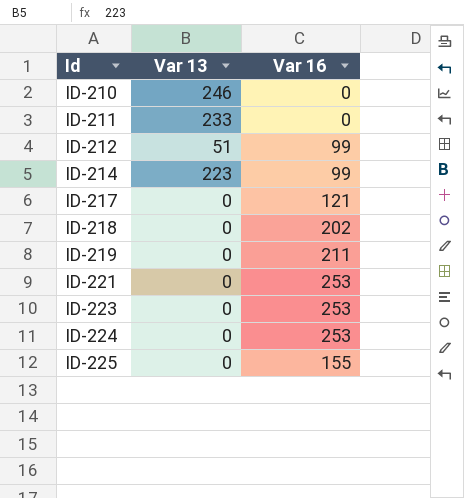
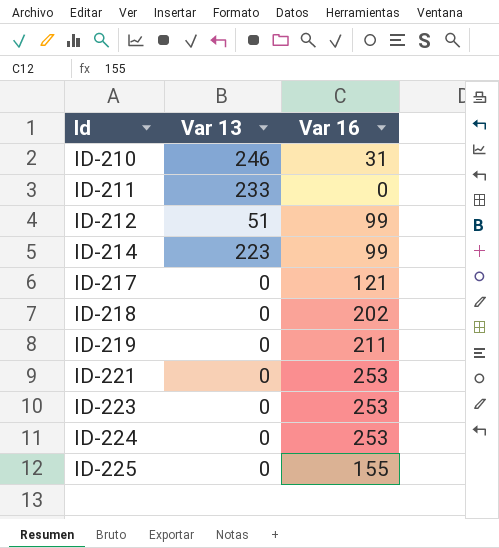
ID-210 | Var 16: 0 -> 31

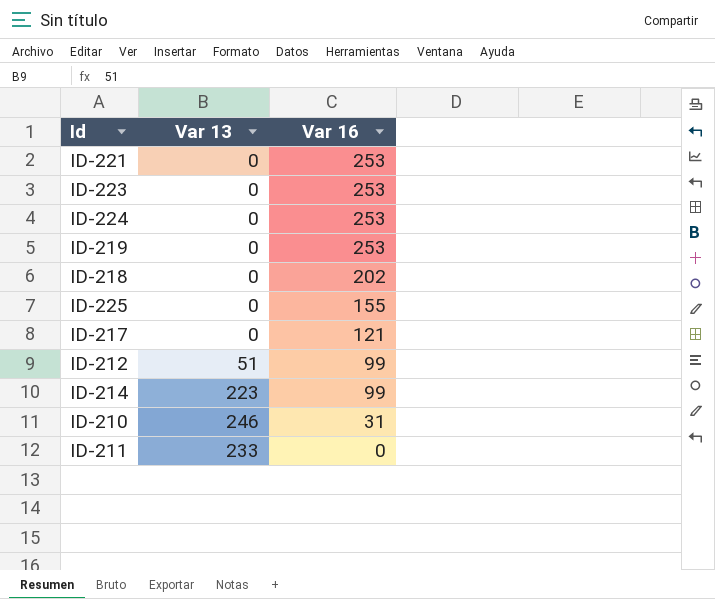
row order: Id ascending -> Var 16 descending
ID-219 | Var 16: 211 -> 253

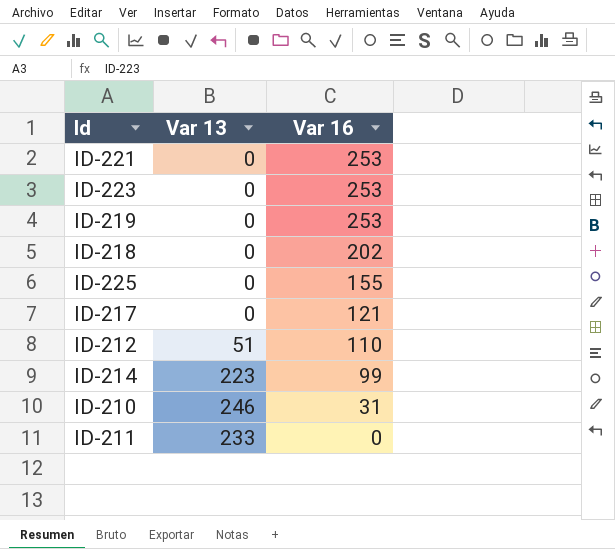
row ID-224: 0 | 253 -> none
ID-212 | Var 16: 99 -> 110

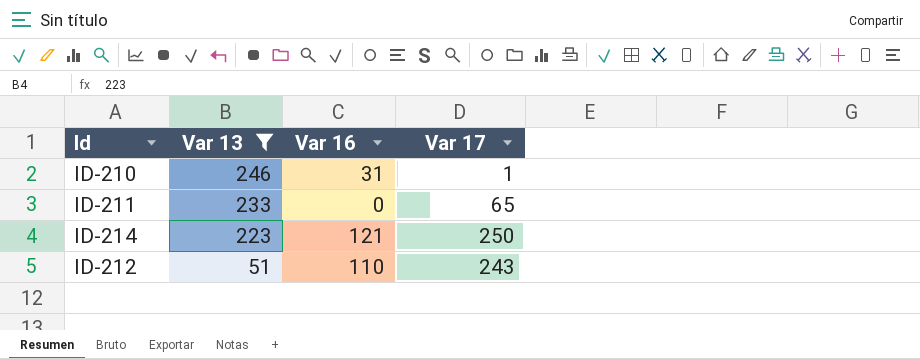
filter: none -> Var 13 != 0
row order: Var 16 descending -> Var 13 descending
column Var 17 | position: none -> 4
ID-214 | Var 16: 99 -> 121

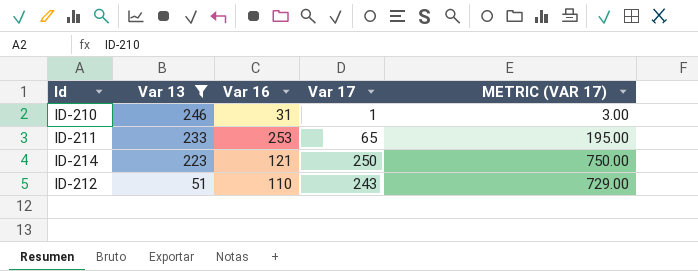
column METRIC (VAR 17) | formula: none -> [Var 17] * 3
ID-211 | Var 16: 0 -> 253

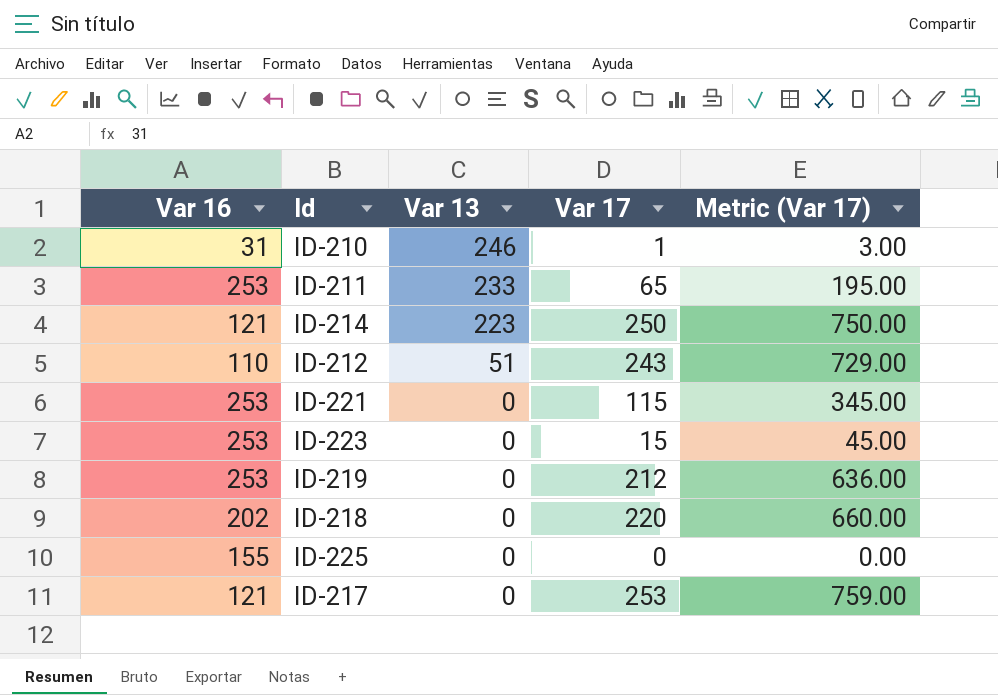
filter: Var 13 != 0 -> none
column Var 16 | position: 3 -> 1
column name: METRIC (VAR 17) -> Metric (Var 17)

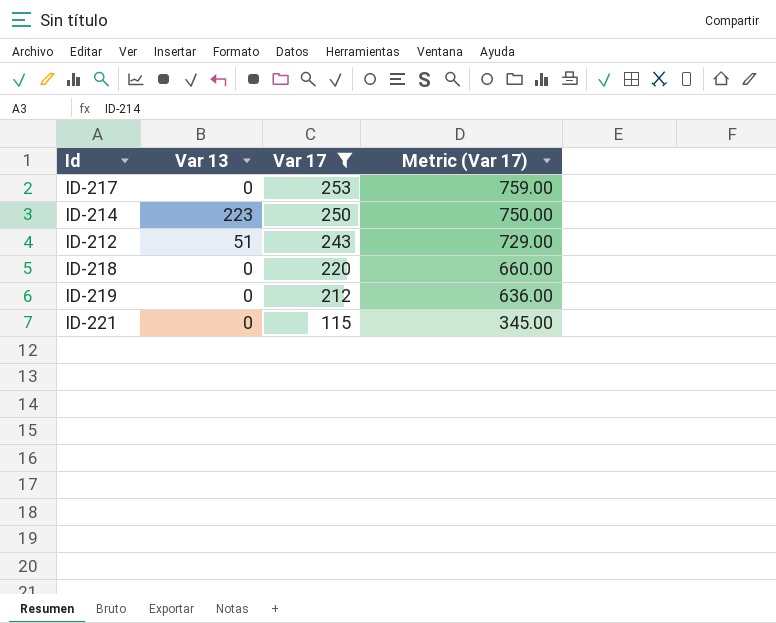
filter: none -> Var 17 >= 115
row order: Var 13 descending -> Var 17 descending
column Var 16 | position: 1 -> none

